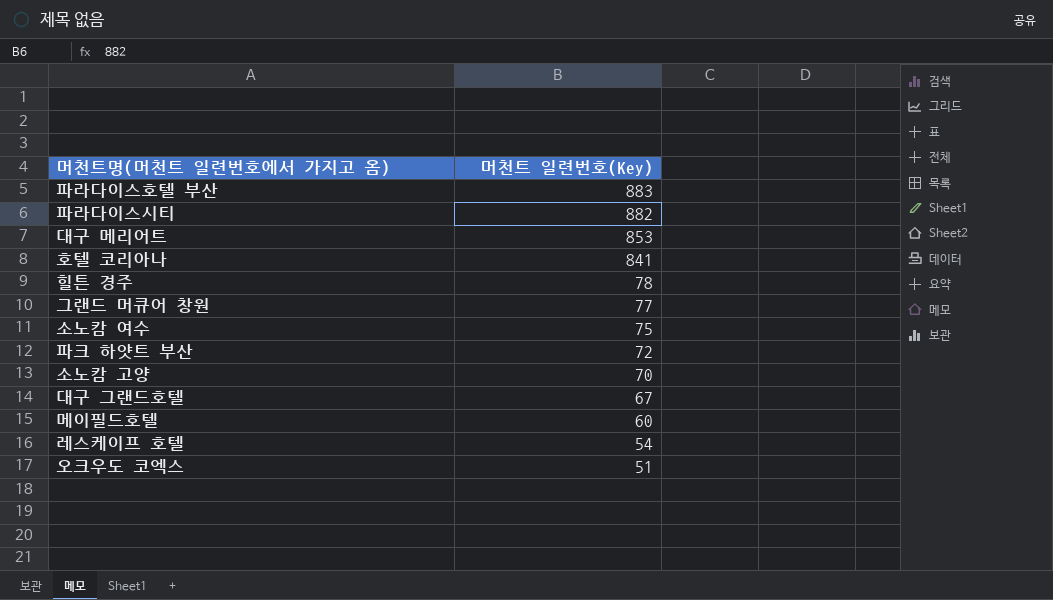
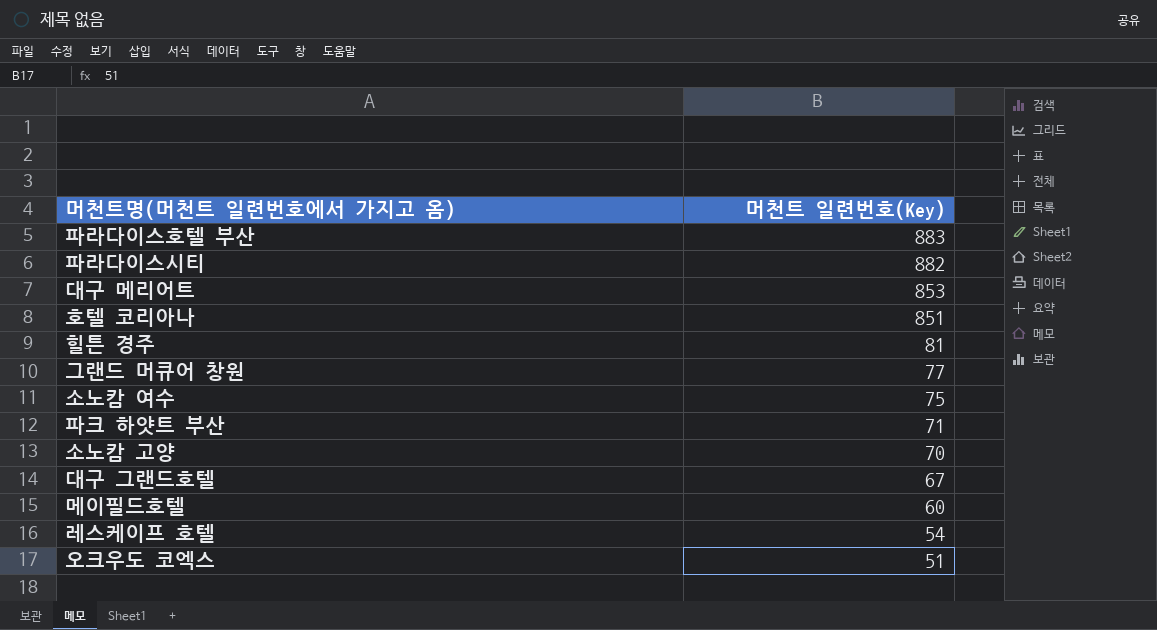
호텔 코리아나 | 머천트 일련번호(Key): 841 -> 851
힐튼 경주 | 머천트 일련번호(Key): 78 -> 81
파크 하얏트 부산 | 머천트 일련번호(Key): 72 -> 71

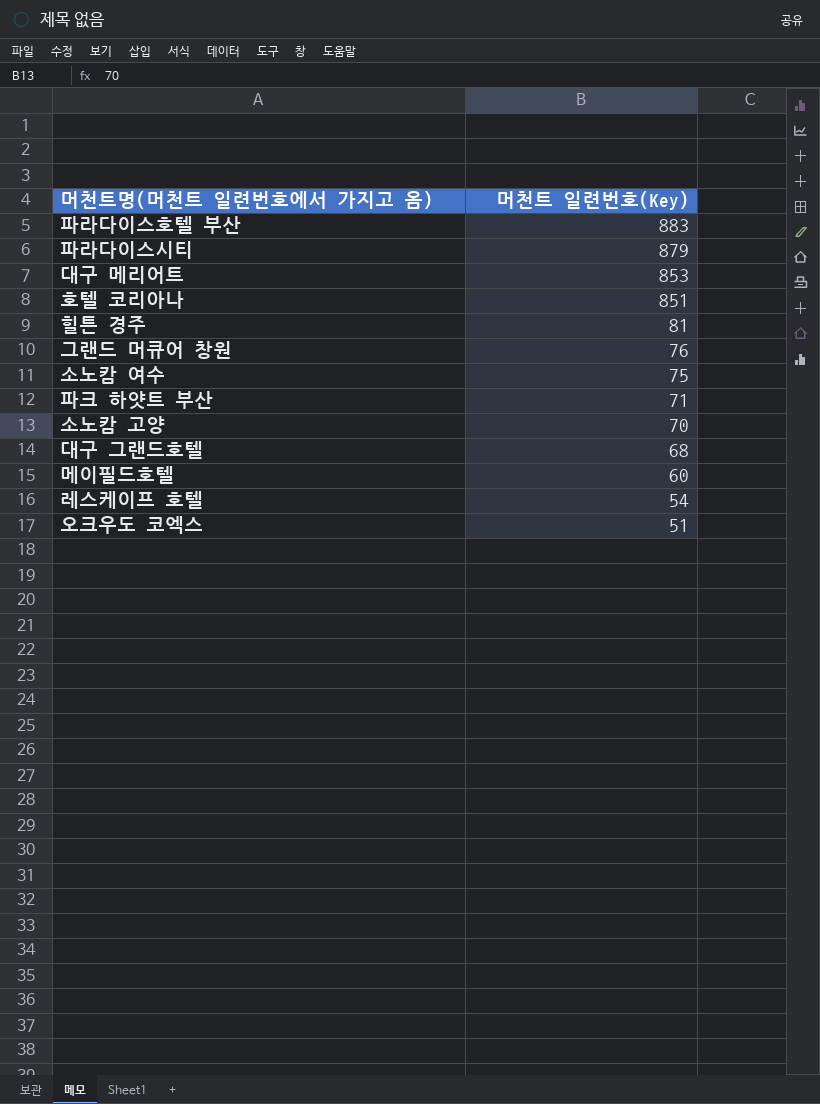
파라다이스시티 | 머천트 일련번호(Key): 882 -> 879
그랜드 머큐어 창원 | 머천트 일련번호(Key): 77 -> 76
대구 그랜드호텔 | 머천트 일련번호(Key): 67 -> 68

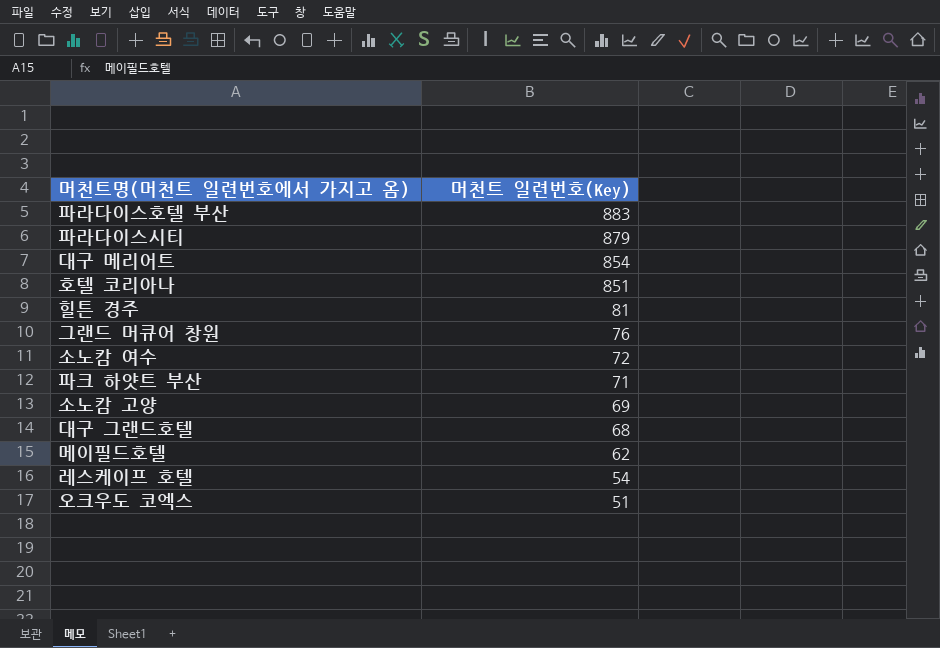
대구 메리어트 | 머천트 일련번호(Key): 853 -> 854
소노캄 여수 | 머천트 일련번호(Key): 75 -> 72
소노캄 고양 | 머천트 일련번호(Key): 70 -> 69
메이필드호텔 | 머천트 일련번호(Key): 60 -> 62

